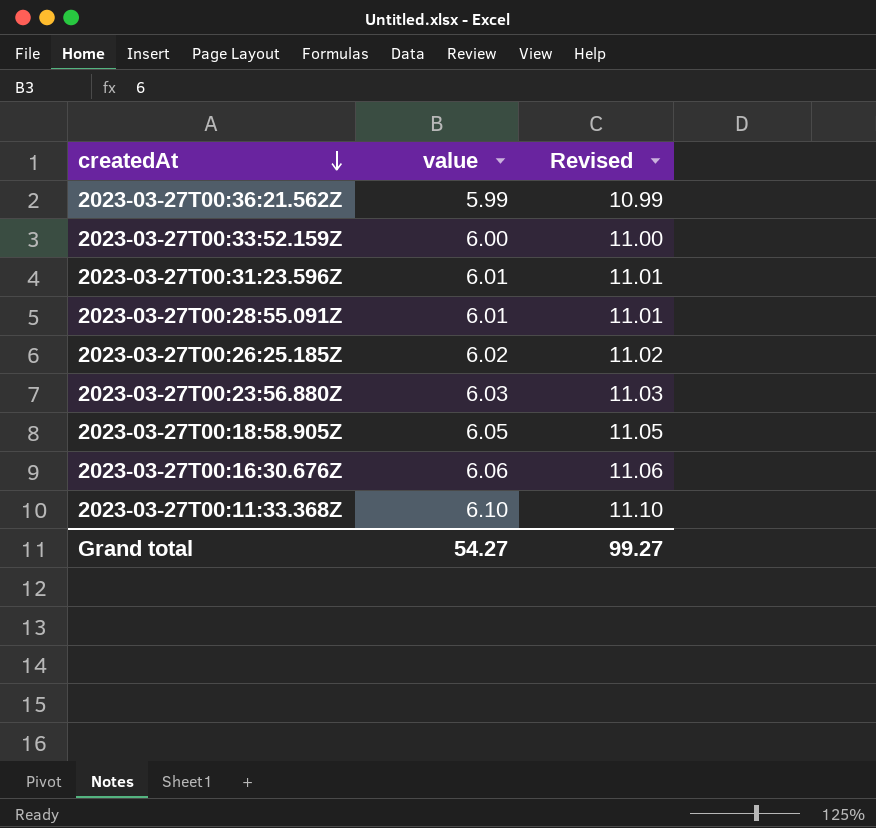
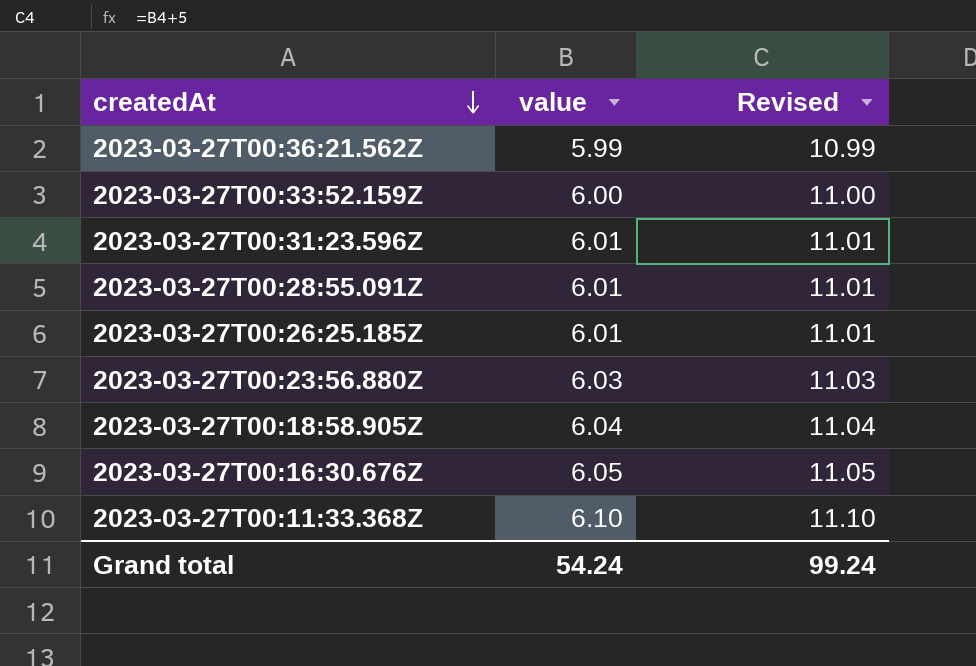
2023-03-27T00:26:25.185Z | value: 6.02 -> 6.01
2023-03-27T00:26:25.185Z | Revised: 11.02 -> 11.01
2023-03-27T00:18:58.905Z | value: 6.05 -> 6.04
2023-03-27T00:18:58.905Z | Revised: 11.05 -> 11.04
2023-03-27T00:16:30.676Z | value: 6.06 -> 6.05
2023-03-27T00:16:30.676Z | Revised: 11.06 -> 11.05
Grand total | value: 54.27 -> 54.24
Grand total | Revised: 99.27 -> 99.24

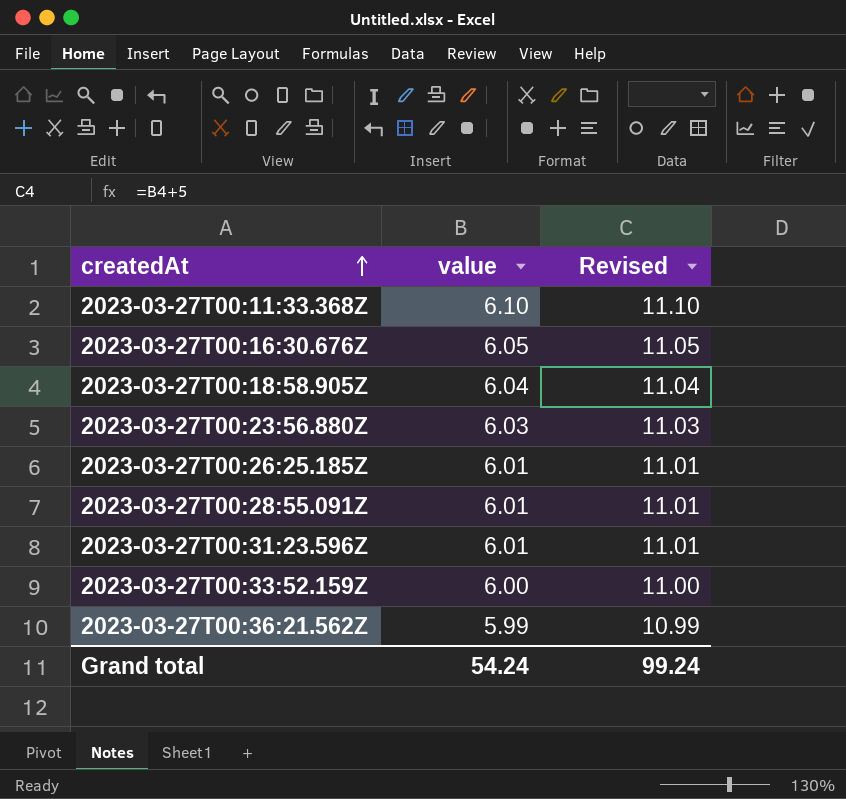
row order: createdAt descending -> createdAt ascending

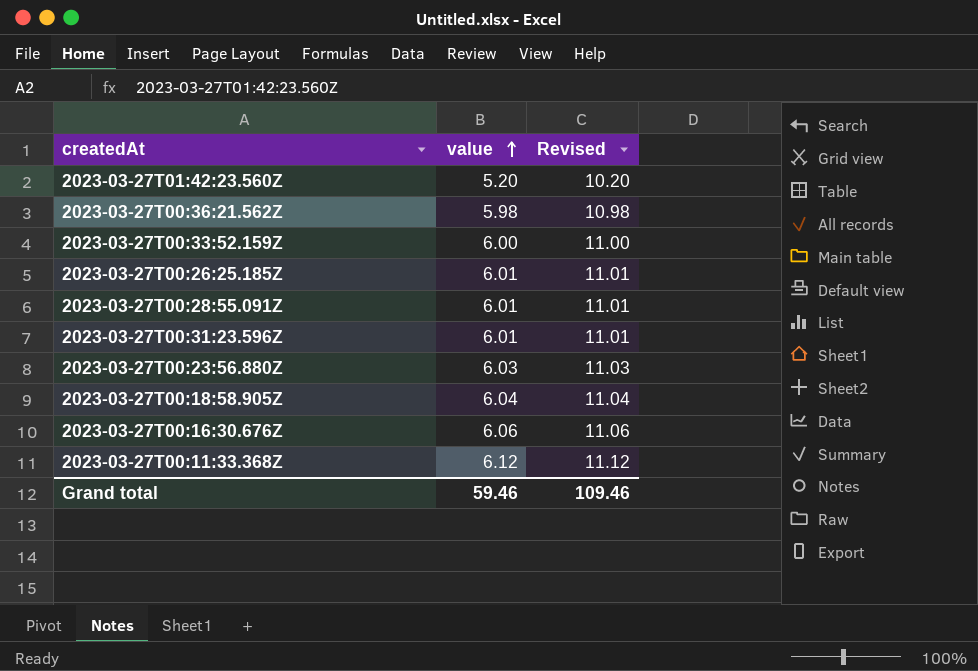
row order: createdAt ascending -> value ascending
row 2023-03-27T01:42:23.560Z: none -> 5.20 | 10.20
2023-03-27T00:36:21.562Z | value: 5.99 -> 5.98
2023-03-27T00:36:21.562Z | Revised: 10.99 -> 10.98
2023-03-27T00:16:30.676Z | value: 6.05 -> 6.06
2023-03-27T00:16:30.676Z | Revised: 11.05 -> 11.06
2023-03-27T00:11:33.368Z | value: 6.10 -> 6.12
2023-03-27T00:11:33.368Z | Revised: 11.10 -> 11.12
Grand total | value: 54.24 -> 59.46
Grand total | Revised: 99.24 -> 109.46

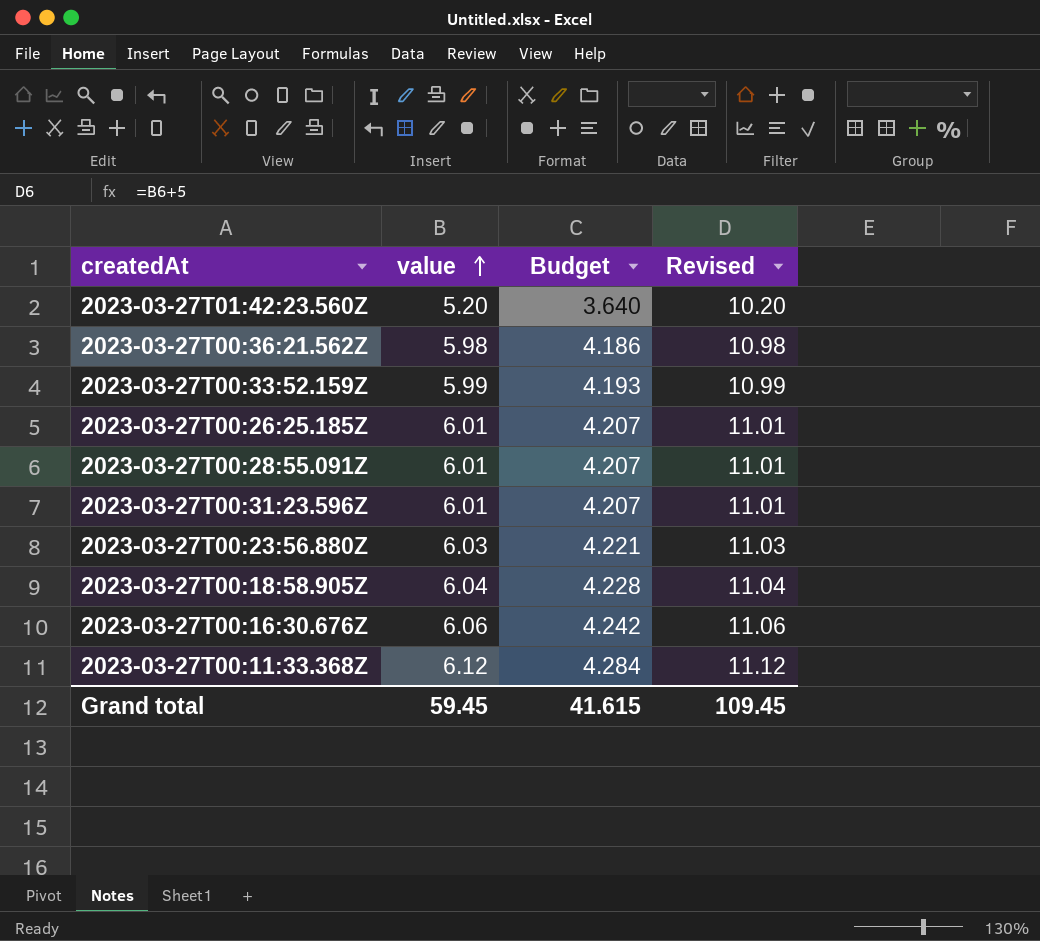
column Budget | formula: none -> [value] * 0.7
2023-03-27T00:33:52.159Z | value: 6.00 -> 5.99
2023-03-27T00:33:52.159Z | Revised: 11.00 -> 10.99
Grand total | value: 59.46 -> 59.45
Grand total | Revised: 109.46 -> 109.45

